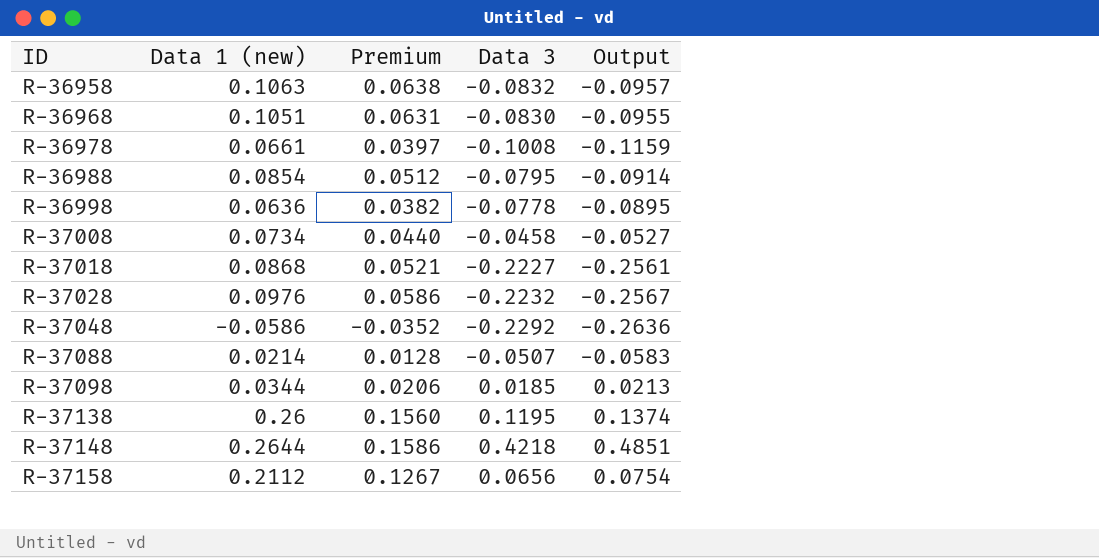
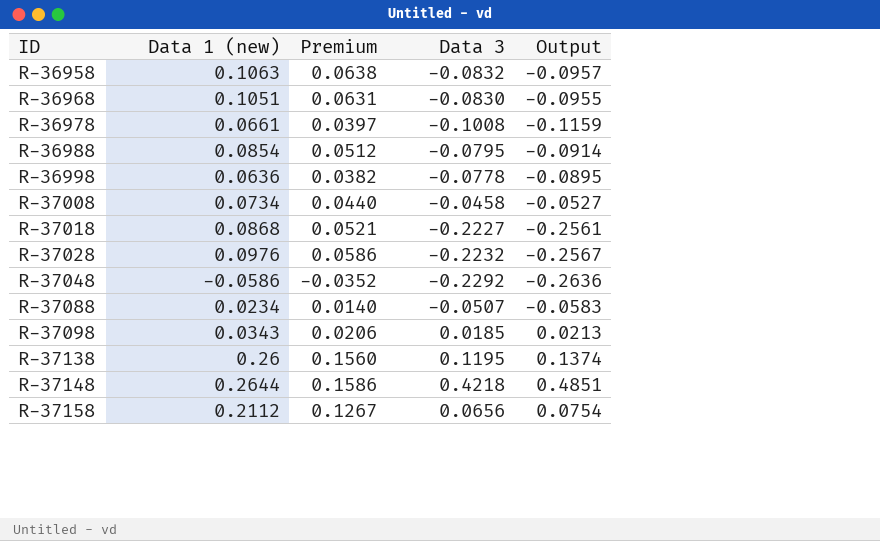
R-37088 | Data 1 (new): 0.0214 -> 0.0234
R-37088 | Premium: 0.0128 -> 0.0140
R-37098 | Data 1 (new): 0.0344 -> 0.0343

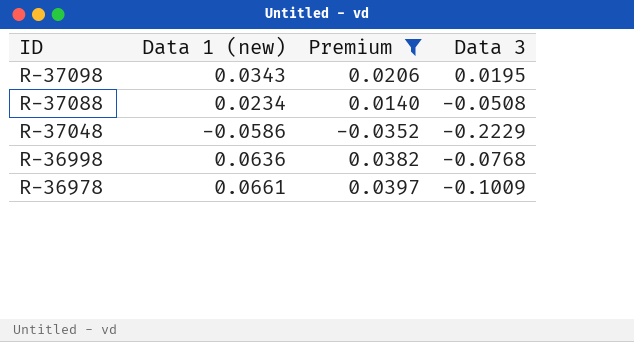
filter: none -> Premium <= 0.0397
row order: ID ascending -> ID descending
column Output | formula: [Data 3] * 1.15 -> none
R-37098 | Data 3: 0.0185 -> 0.0195
R-37088 | Data 3: -0.0507 -> -0.0508
R-37048 | Data 3: -0.2292 -> -0.2229
R-36998 | Data 3: -0.0778 -> -0.0768
R-36978 | Data 3: -0.1008 -> -0.1009

